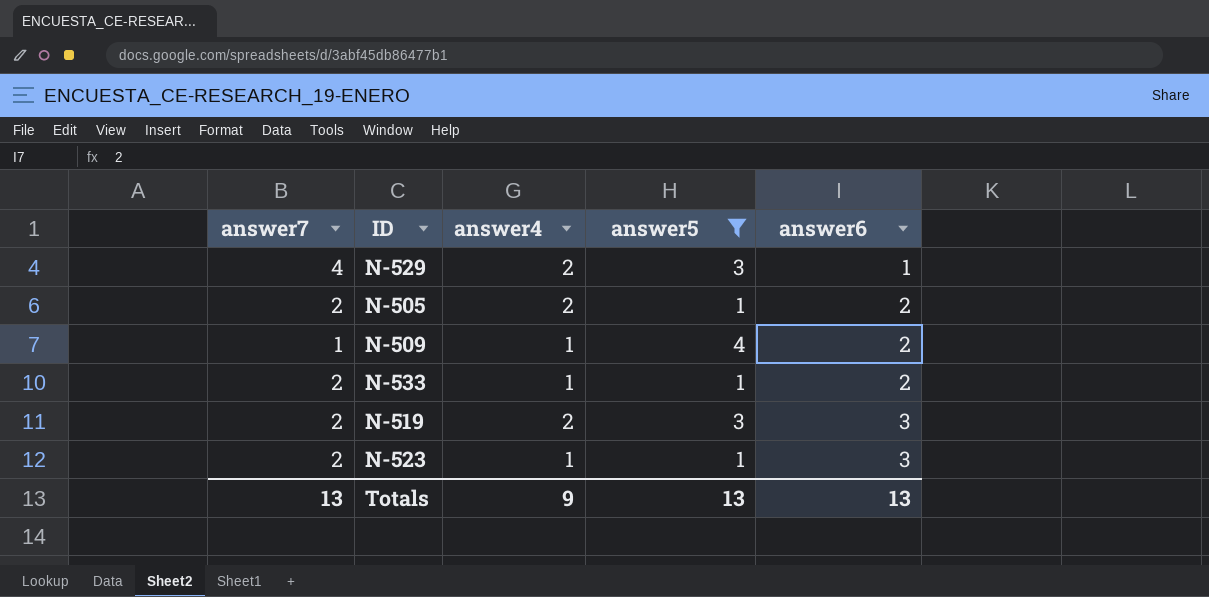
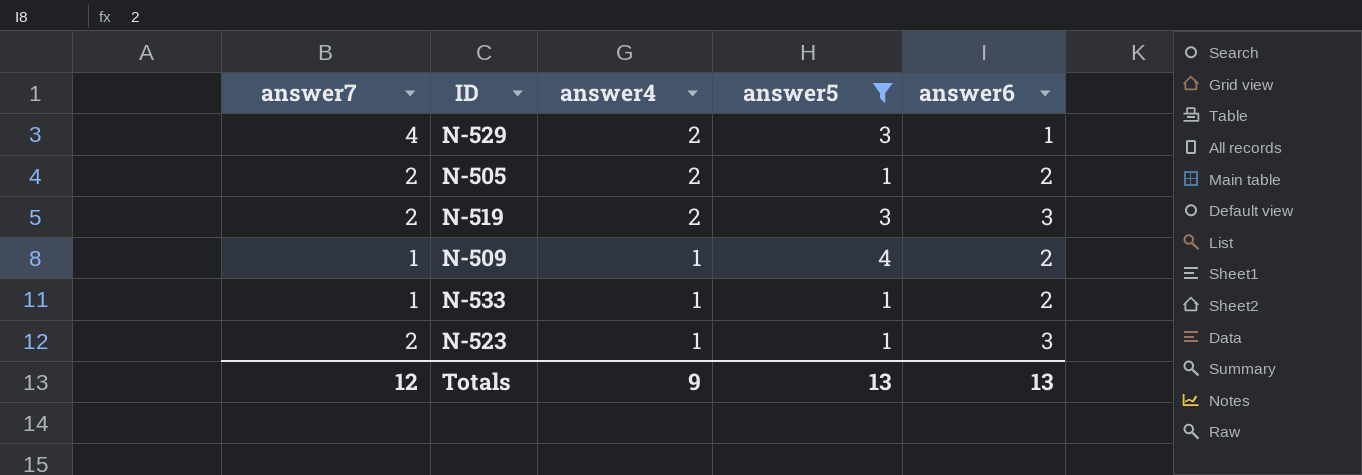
row order: answer6 ascending -> answer4 descending
N-533 | answer7: 2 -> 1
Totals | answer7: 13 -> 12

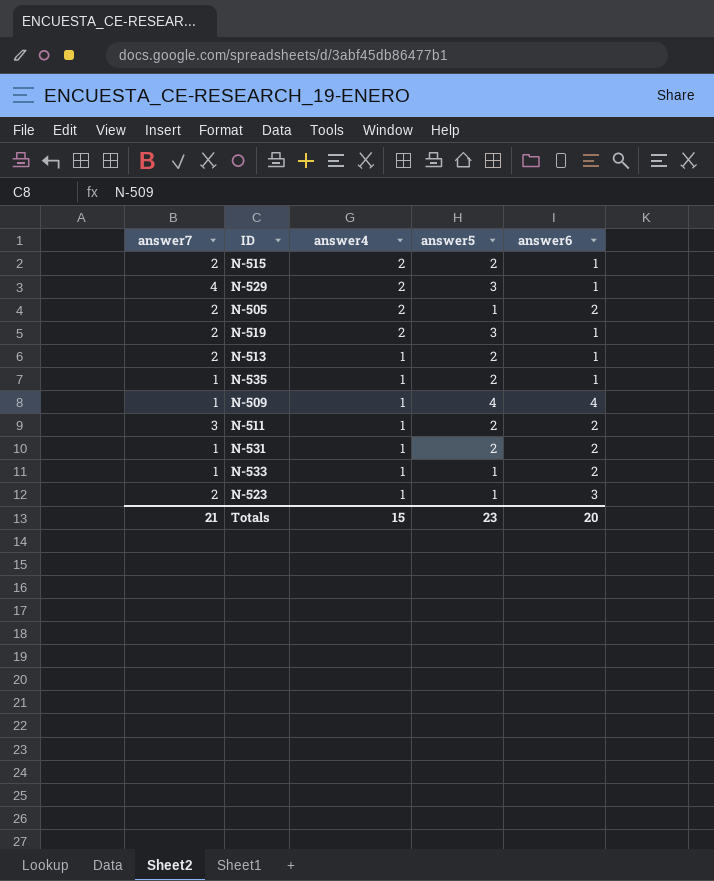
filter: answer5 != 2 -> none
N-519 | answer6: 3 -> 1
N-509 | answer6: 2 -> 4
Totals | answer7: 12 -> 21
Totals | answer4: 9 -> 15
Totals | answer5: 13 -> 23
Totals | answer6: 13 -> 20

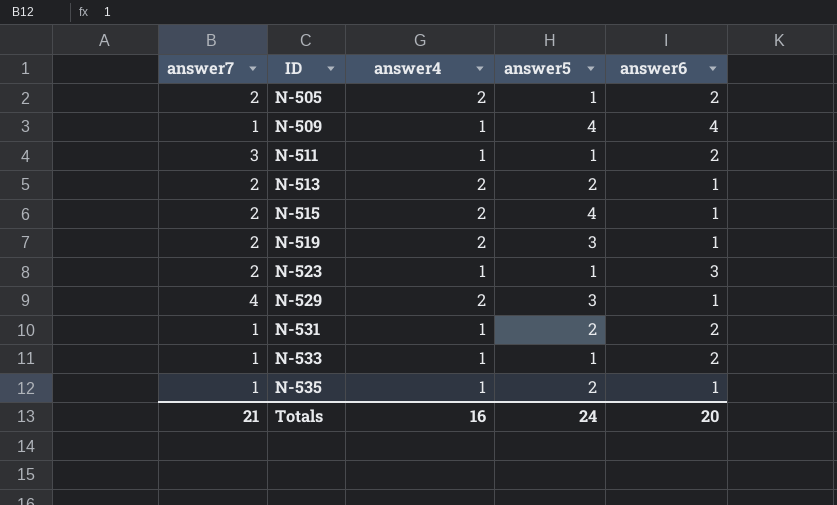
row order: answer4 descending -> ID ascending
N-511 | answer5: 2 -> 1
N-513 | answer4: 1 -> 2
N-515 | answer5: 2 -> 4
Totals | answer4: 15 -> 16
Totals | answer5: 23 -> 24

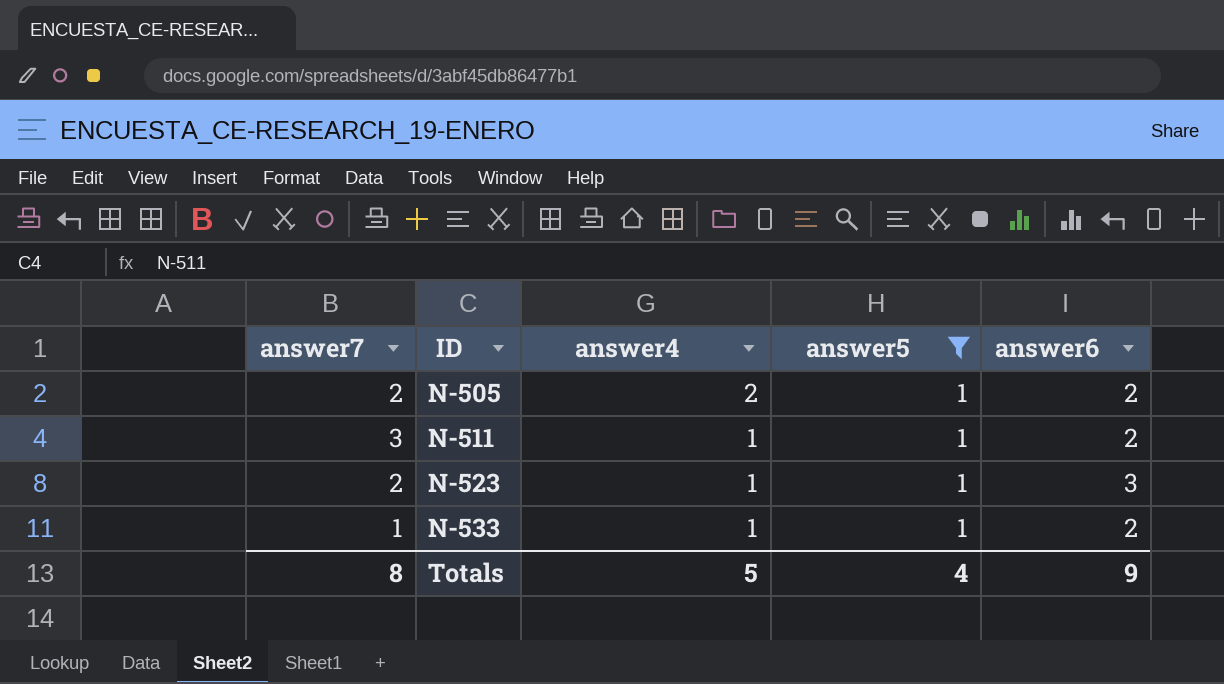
filter: none -> answer5 = 1
Totals | answer7: 21 -> 8
Totals | answer4: 16 -> 5
Totals | answer5: 24 -> 4
Totals | answer6: 20 -> 9

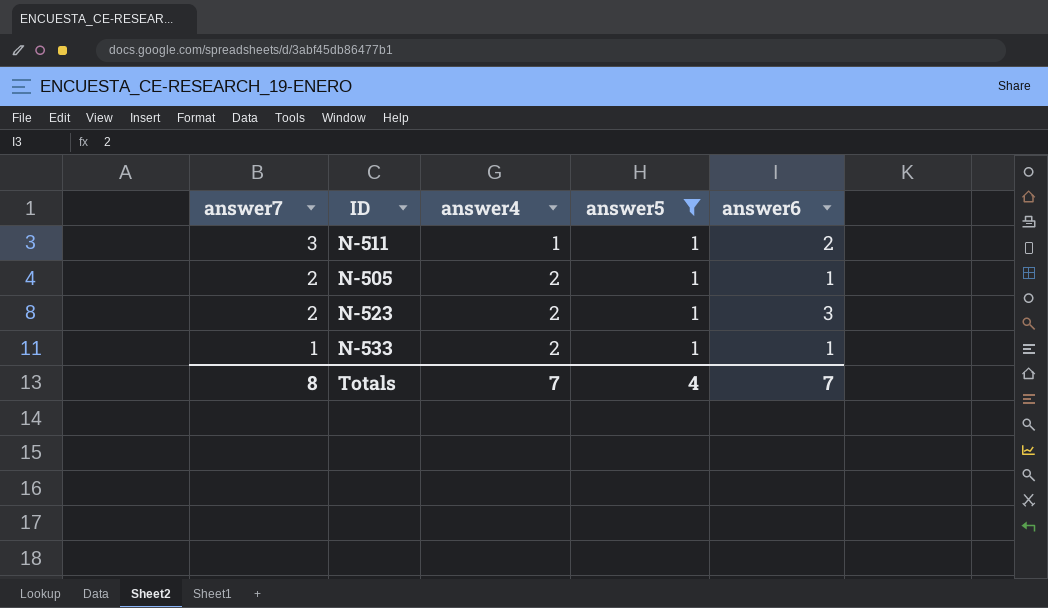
row order: ID ascending -> answer7 descending
N-505 | answer6: 2 -> 1
N-523 | answer4: 1 -> 2
N-533 | answer4: 1 -> 2
N-533 | answer6: 2 -> 1
Totals | answer4: 5 -> 7
Totals | answer6: 9 -> 7

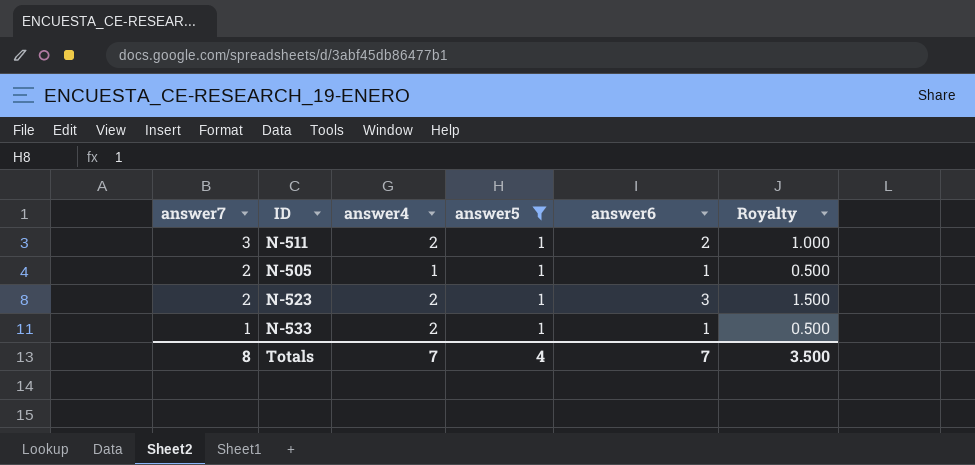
column Royalty | formula: none -> [answer6] * 0.5
N-511 | answer4: 1 -> 2
N-505 | answer4: 2 -> 1

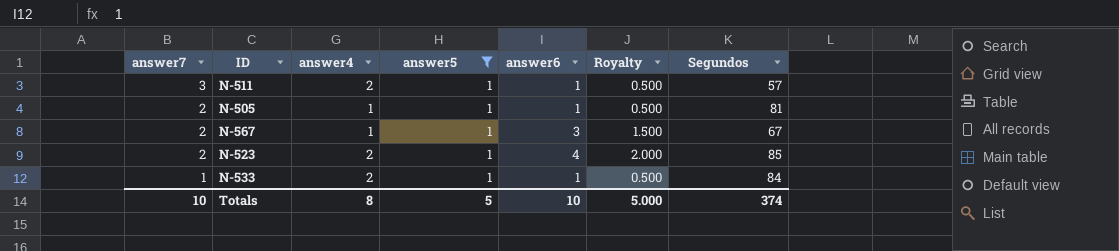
column Segundos | position: none -> 7
N-511 | answer6: 2 -> 1
N-511 | Royalty: 1.000 -> 0.500
row N-567: none -> 2 | 1 | 1 | 3 | 1.500 | 67
N-523 | answer6: 3 -> 4
N-523 | Royalty: 1.500 -> 2.000
Totals | answer7: 8 -> 10
Totals | answer4: 7 -> 8
Totals | answer5: 4 -> 5
Totals | answer6: 7 -> 10
Totals | Royalty: 3.500 -> 5.000

